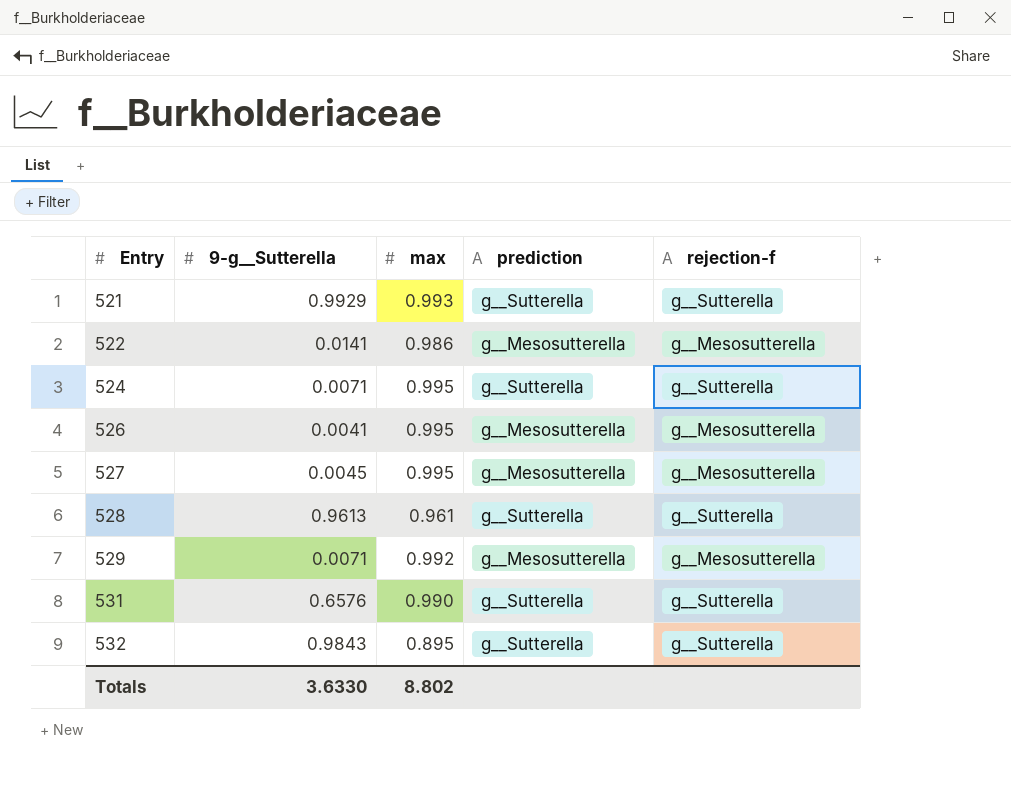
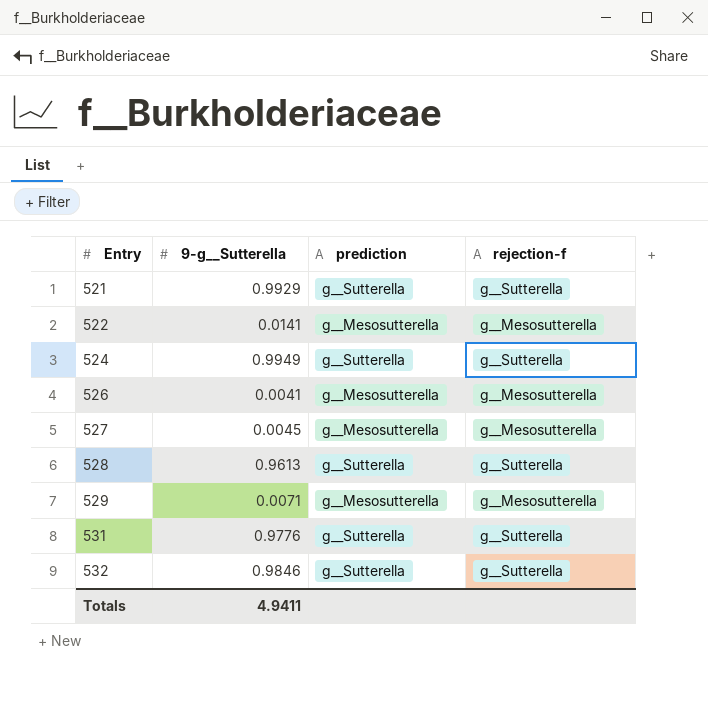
column max | position: 3 -> none
524 | 9-g__Sutterella: 0.0071 -> 0.9949
531 | 9-g__Sutterella: 0.6576 -> 0.9776
532 | 9-g__Sutterella: 0.9843 -> 0.9846
Totals | 9-g__Sutterella: 3.6330 -> 4.9411

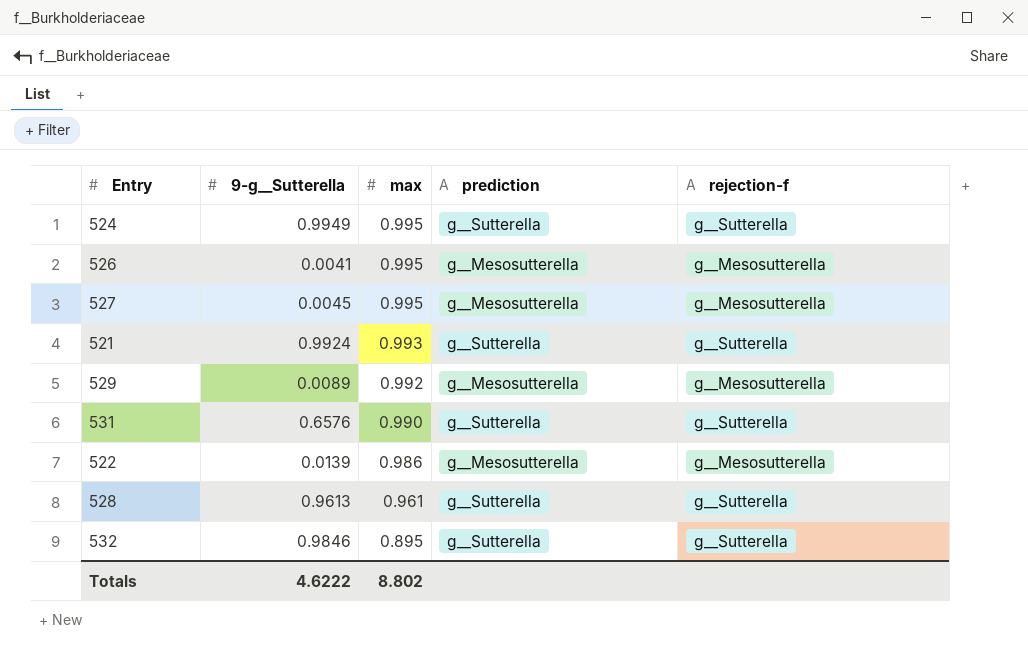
row order: Entry ascending -> max descending
column max | position: none -> 3
521 | 9-g__Sutterella: 0.9929 -> 0.9924
529 | 9-g__Sutterella: 0.0071 -> 0.0089
531 | 9-g__Sutterella: 0.9776 -> 0.6576
522 | 9-g__Sutterella: 0.0141 -> 0.0139
Totals | 9-g__Sutterella: 4.9411 -> 4.6222

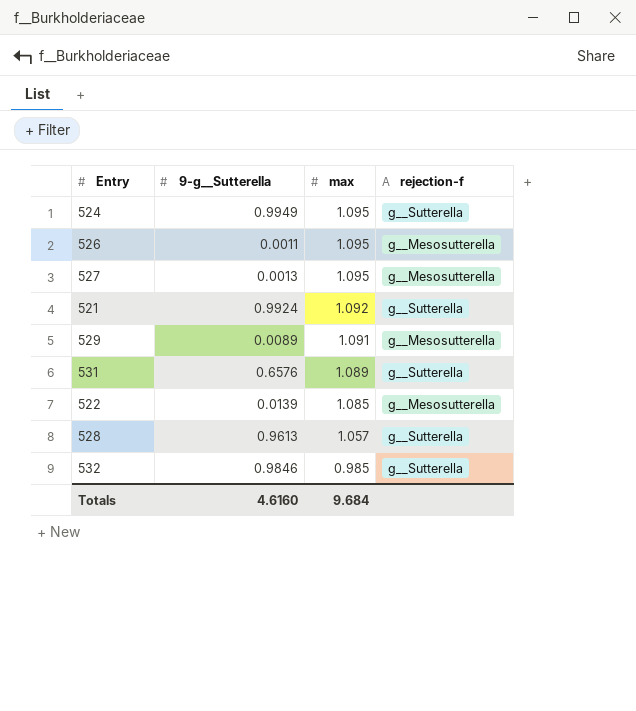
column prediction | position: 4 -> none
524 | max: 0.995 -> 1.095
526 | 9-g__Sutterella: 0.0041 -> 0.0011
526 | max: 0.995 -> 1.095
527 | 9-g__Sutterella: 0.0045 -> 0.0013
527 | max: 0.995 -> 1.095
521 | max: 0.993 -> 1.092
529 | max: 0.992 -> 1.091
531 | max: 0.990 -> 1.089
522 | max: 0.986 -> 1.085
528 | max: 0.961 -> 1.057
532 | max: 0.895 -> 0.985
Totals | 9-g__Sutterella: 4.6222 -> 4.6160
Totals | max: 8.802 -> 9.684

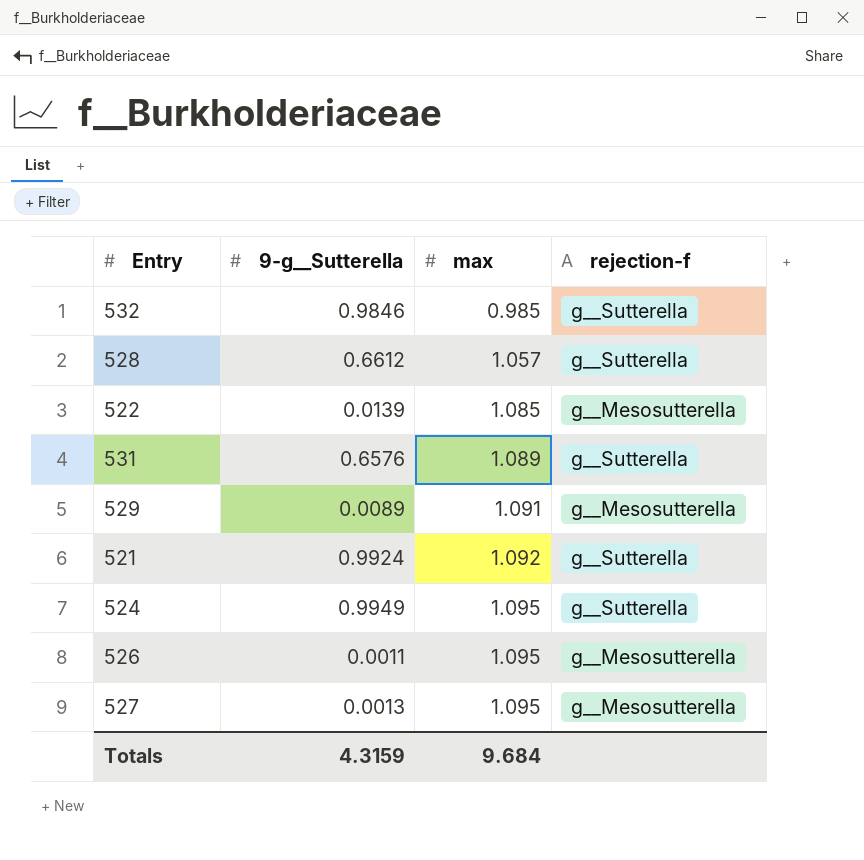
row order: max descending -> max ascending
528 | 9-g__Sutterella: 0.9613 -> 0.6612
Totals | 9-g__Sutterella: 4.6160 -> 4.3159

